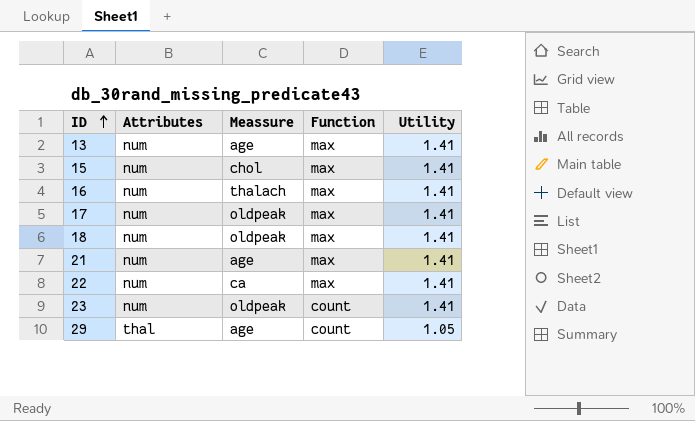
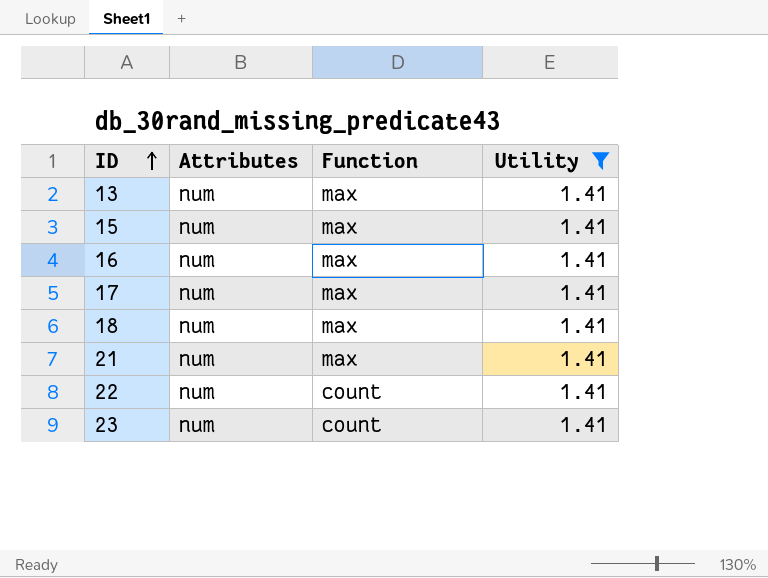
filter: none -> Utility = 1.41
column Meassure | position: 3 -> none
22 | Function: max -> count

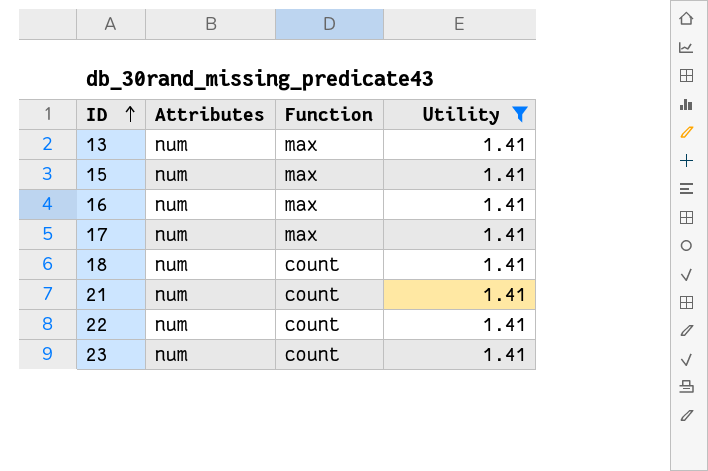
18 | Function: max -> count
21 | Function: max -> count

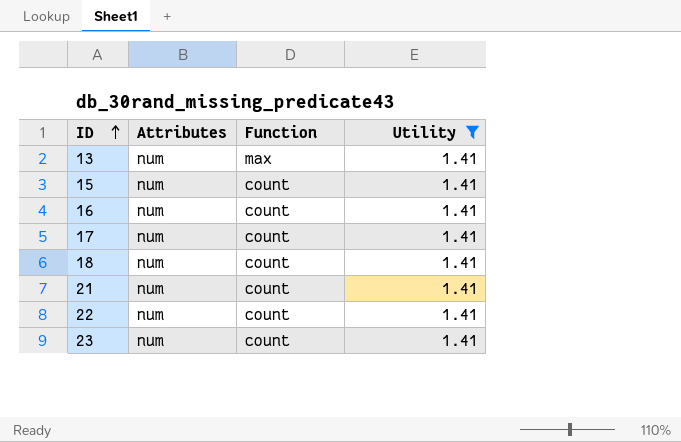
15 | Function: max -> count
16 | Function: max -> count
17 | Function: max -> count

